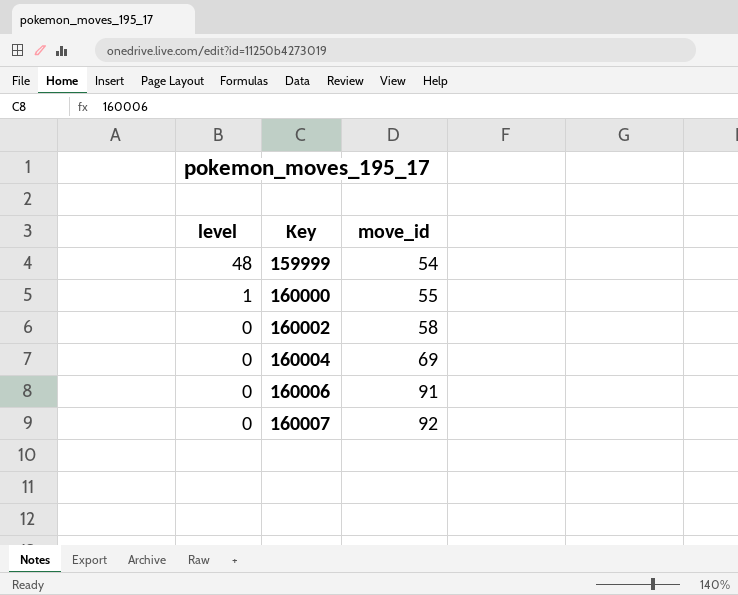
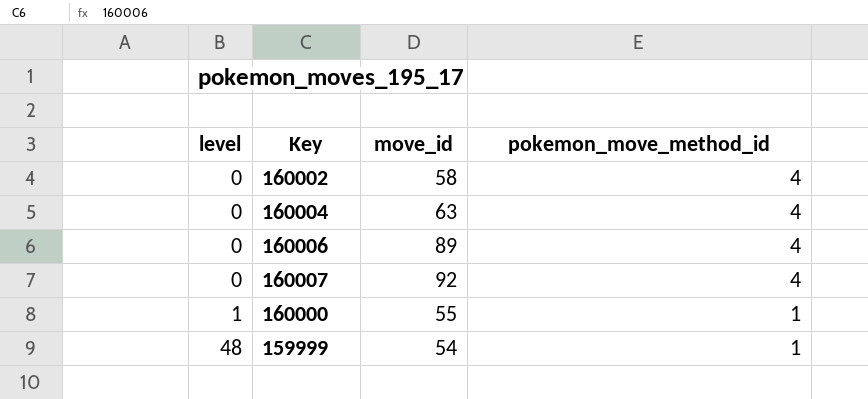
row order: level descending -> level ascending
column pokemon_move_method_id | position: none -> 4
160004 | move_id: 69 -> 63
160006 | move_id: 91 -> 89

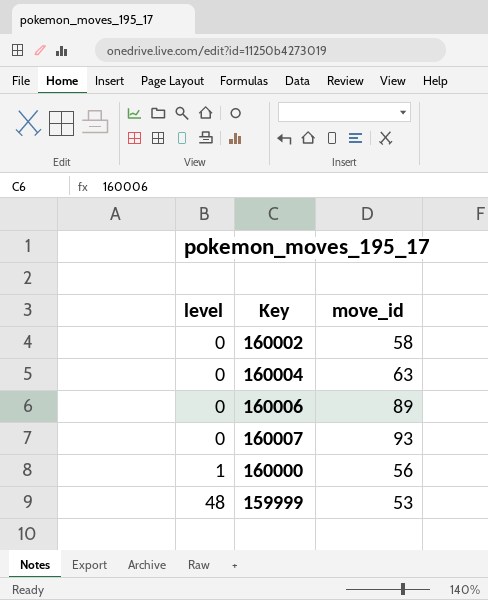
column pokemon_move_method_id | position: 4 -> none
160007 | move_id: 92 -> 93
160000 | move_id: 55 -> 56
159999 | move_id: 54 -> 53

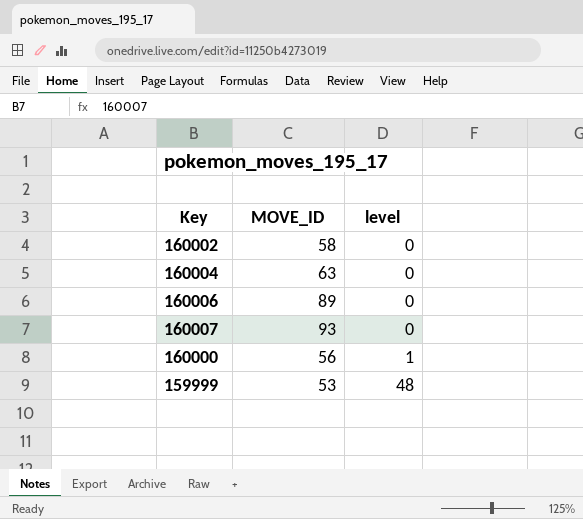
column name: move_id -> MOVE_ID
column level | position: 1 -> 3

